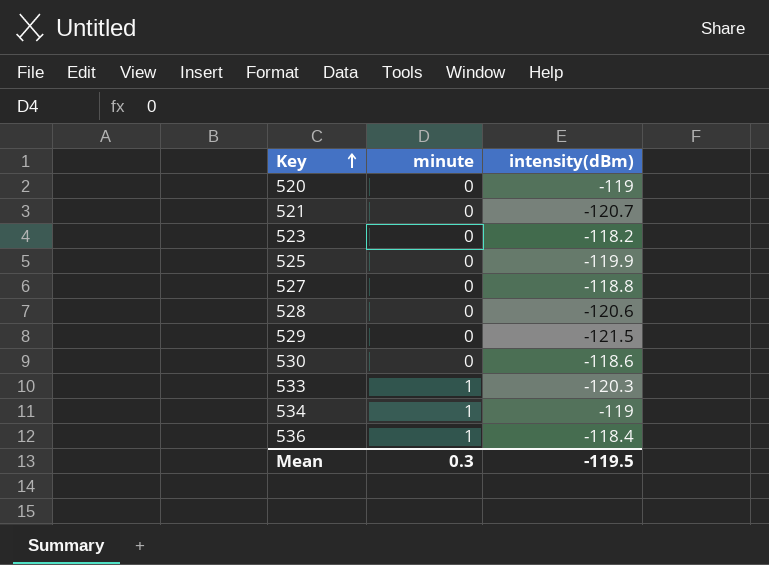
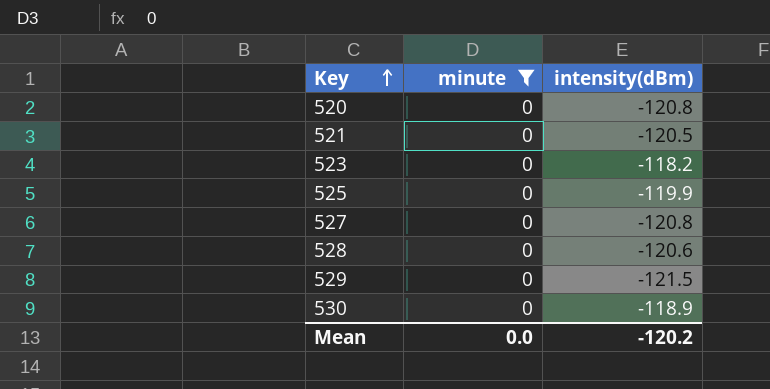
filter: none -> minute = 0
520 | intensity(dBm): -119 -> -120.8
521 | intensity(dBm): -120.7 -> -120.5
527 | intensity(dBm): -118.8 -> -120.8
530 | intensity(dBm): -118.6 -> -118.9
Mean | minute: 0.3 -> 0.0
Mean | intensity(dBm): -119.5 -> -120.2

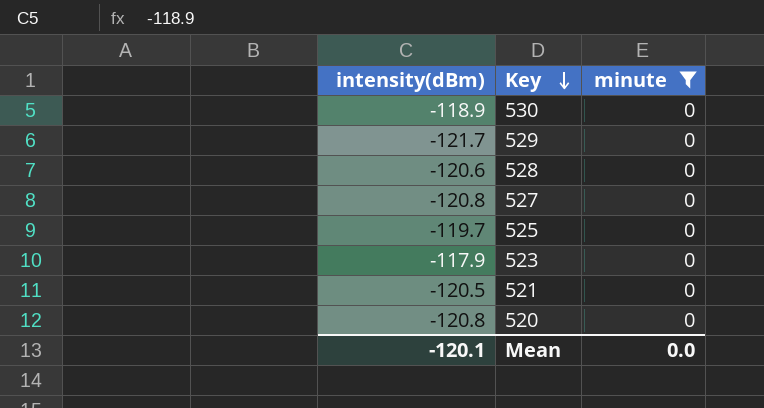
row order: Key ascending -> Key descending
column intensity(dBm) | position: 3 -> 1
529 | intensity(dBm): -121.5 -> -121.7
525 | intensity(dBm): -119.9 -> -119.7
523 | intensity(dBm): -118.2 -> -117.9
Mean | intensity(dBm): -120.2 -> -120.1

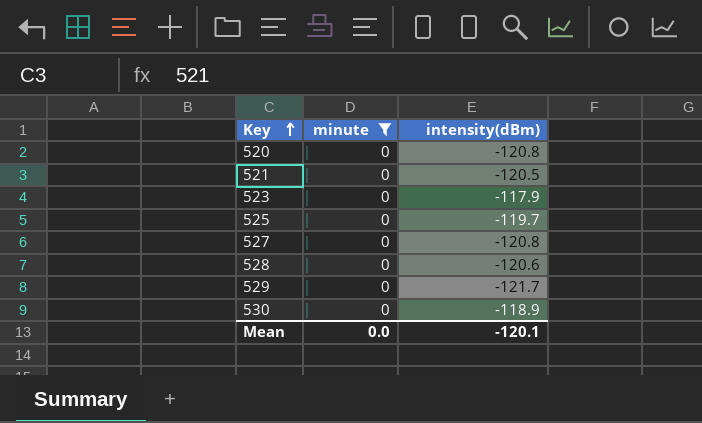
row order: Key descending -> Key ascending
column intensity(dBm) | position: 1 -> 3

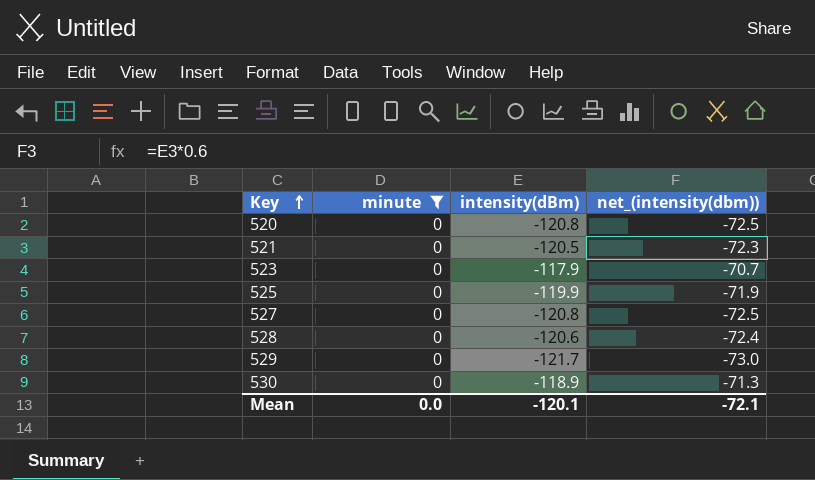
column net_(intensity(dbm)) | formula: none -> [intensity(dBm)] * 0.6
525 | intensity(dBm): -119.7 -> -119.9

